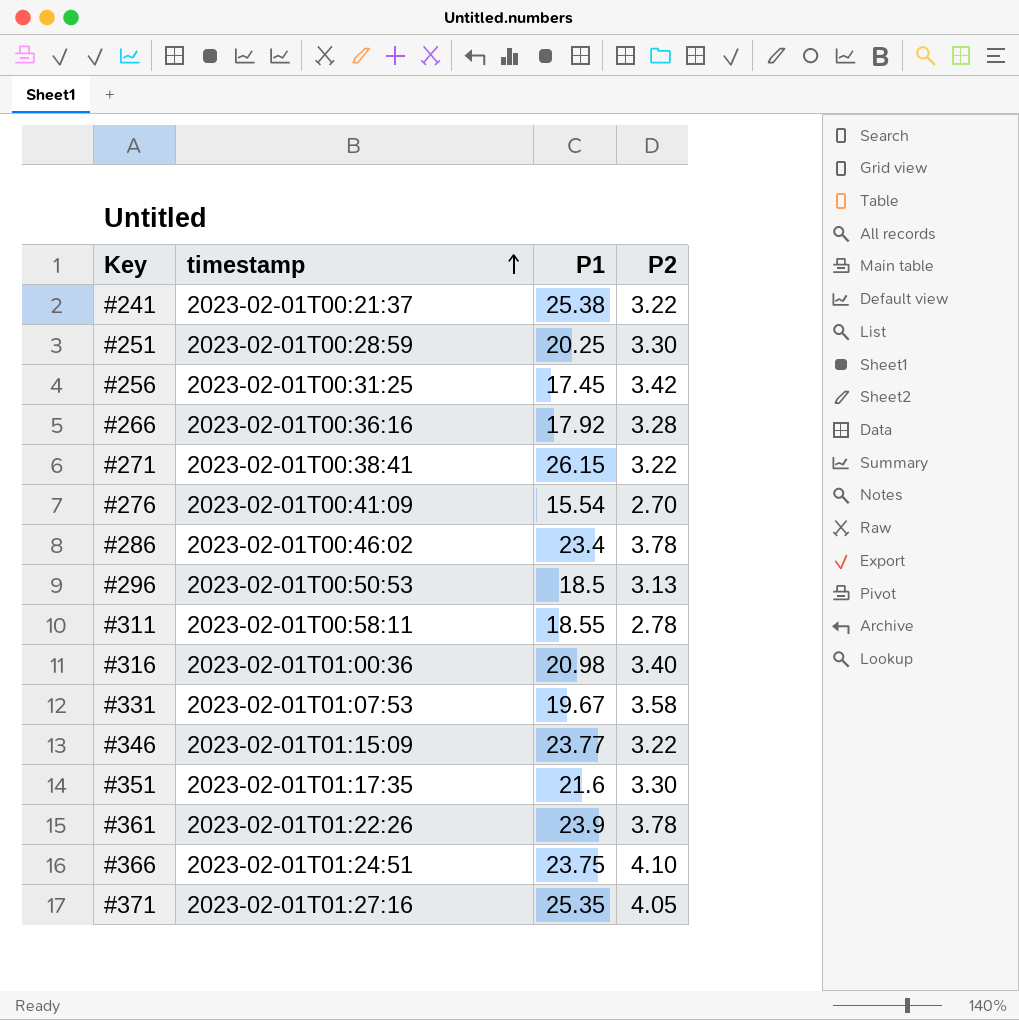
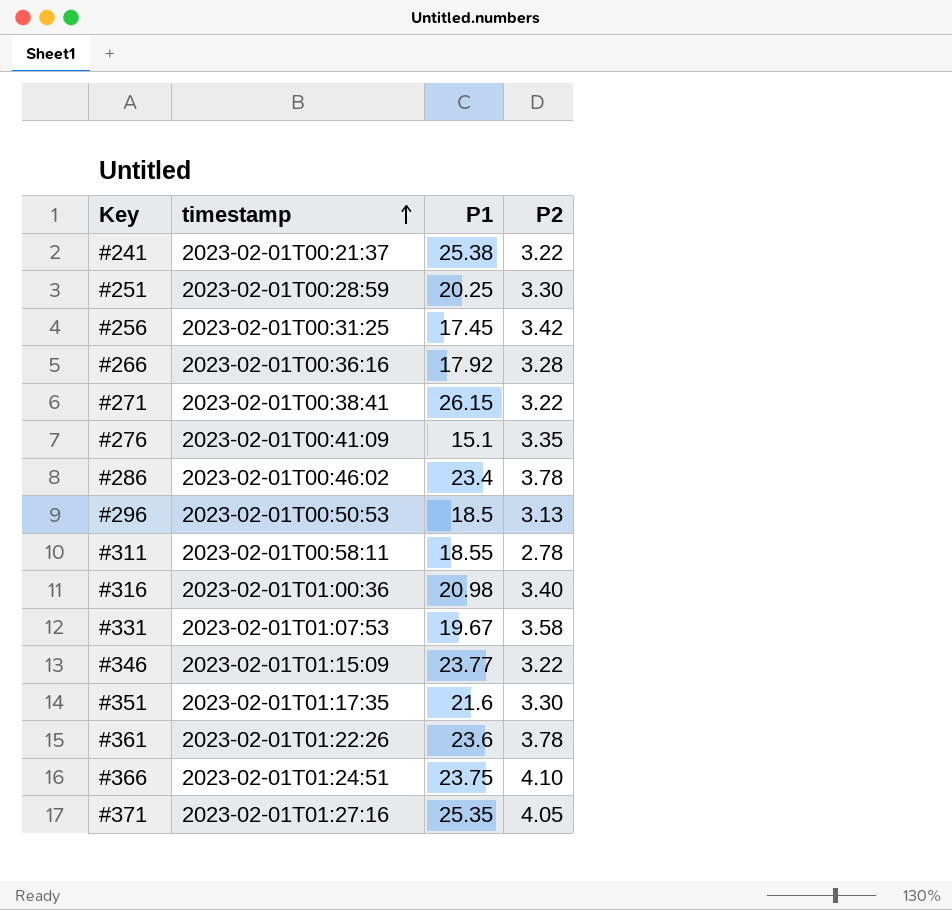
#276 | P1: 15.54 -> 15.1
#276 | P2: 2.70 -> 3.35
#361 | P1: 23.9 -> 23.6

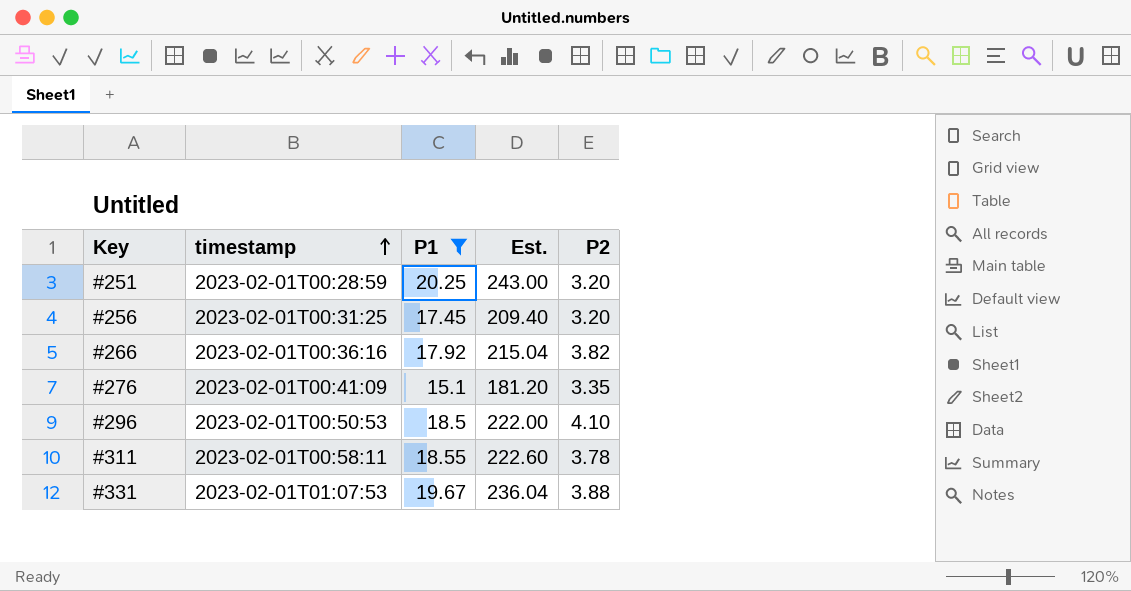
filter: none -> P1 <= 20.25
column Est. | formula: none -> [P1] * 12
#251 | P2: 3.30 -> 3.20
#256 | P2: 3.42 -> 3.20
#266 | P2: 3.28 -> 3.82
#296 | P2: 3.13 -> 4.10
#311 | P2: 2.78 -> 3.78
#331 | P2: 3.58 -> 3.88

